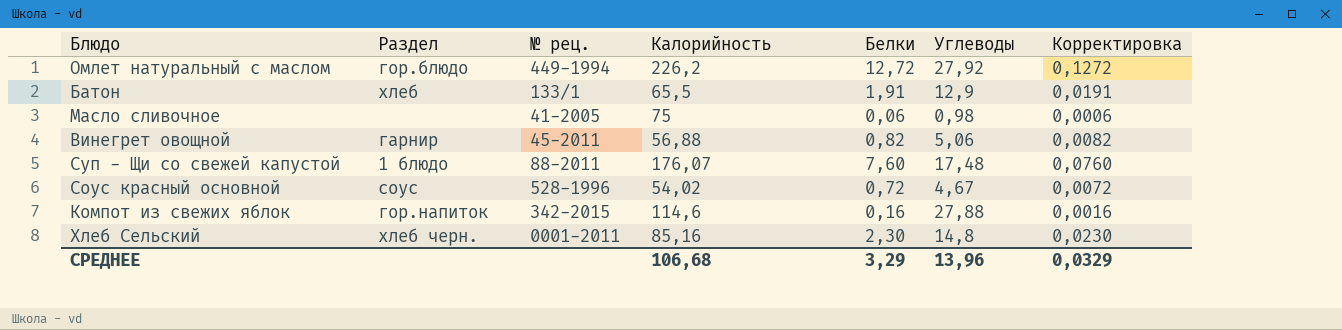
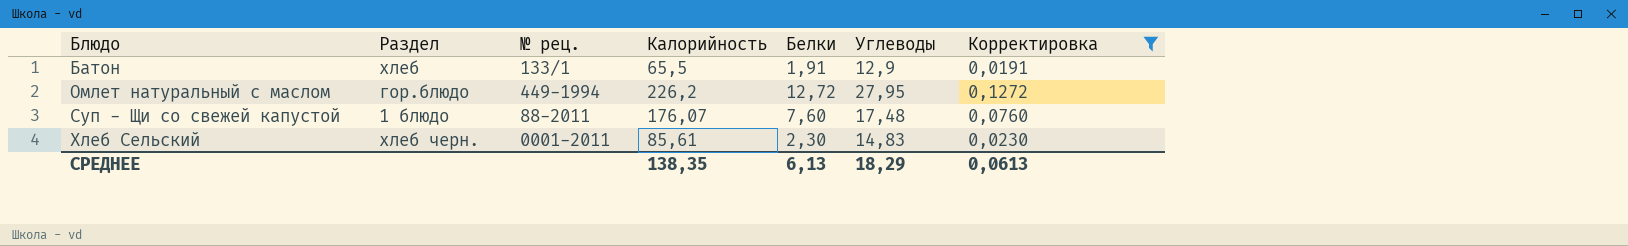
filter: none -> Корректировка >= 0,0191
row order: none -> Блюдо ascending
Омлет натуральный с маслом | Углеводы: 27,92 -> 27,95
Хлеб Сельский | Калорийность: 85,16 -> 85,61
Хлеб Сельский | Углеводы: 14,8 -> 14,83
СРЕДНЕЕ | Калорийность: 106,68 -> 138,35
СРЕДНЕЕ | Белки: 3,29 -> 6,13
СРЕДНЕЕ | Углеводы: 13,96 -> 18,29
СРЕДНЕЕ | Корректировка: 0,0329 -> 0,0613

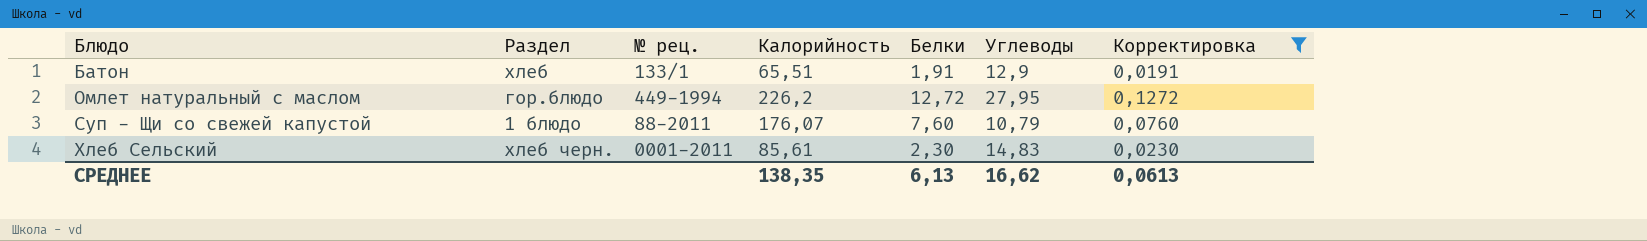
Батон | Калорийность: 65,5 -> 65,51
Суп - Щи со свежей капустой | Углеводы: 17,48 -> 10,79
СРЕДНЕЕ | Углеводы: 18,29 -> 16,62

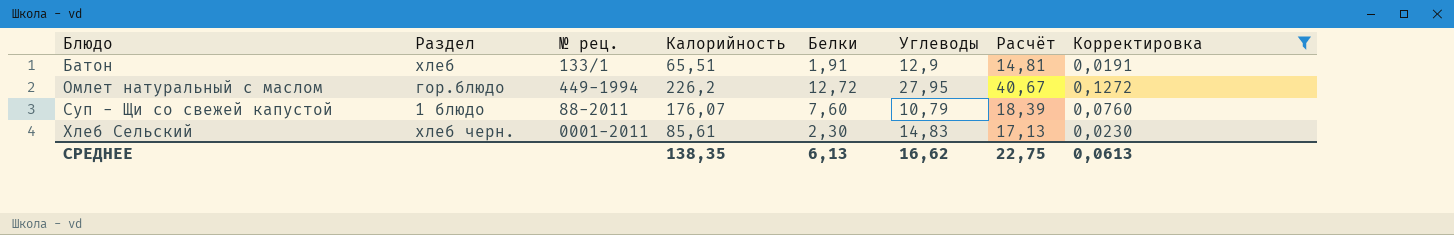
column Расчёт | formula: none -> [Белки] + [Углеводы]

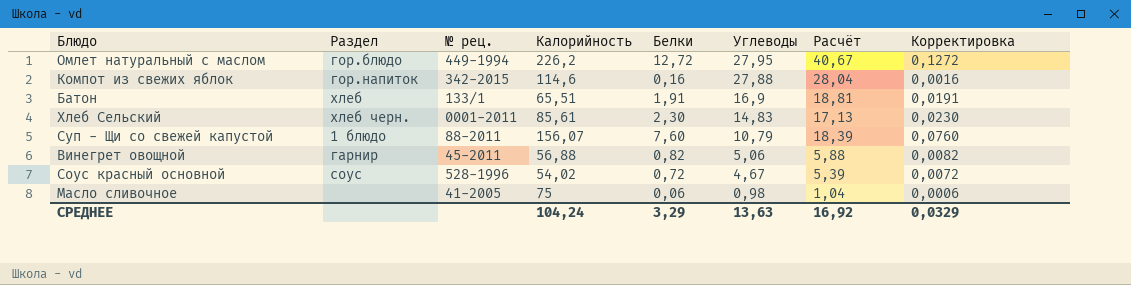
filter: Корректировка >= 0,0191 -> none
row order: Блюдо ascending -> Углеводы descending
Батон | Углеводы: 12,9 -> 16,9
Батон | Расчёт: 14,81 -> 18,81
Суп - Щи со свежей капустой | Калорийность: 176,07 -> 156,07
СРЕДНЕЕ | Калорийность: 138,35 -> 104,24
СРЕДНЕЕ | Белки: 6,13 -> 3,29
СРЕДНЕЕ | Углеводы: 16,62 -> 13,63
СРЕДНЕЕ | Расчёт: 22,75 -> 16,92
СРЕДНЕЕ | Корректировка: 0,0613 -> 0,0329

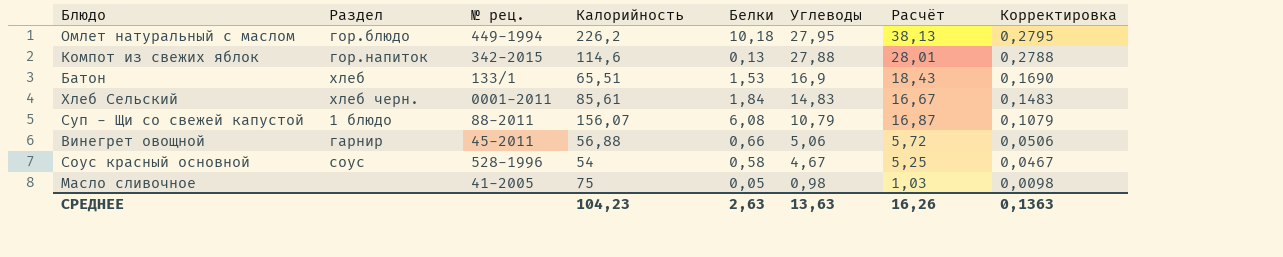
column Корректировка | formula: [Белки] * 0,01 -> [Углеводы] * 0,01
Омлет натуральный с маслом | Белки: 12,72 -> 10,18
Омлет натуральный с маслом | Расчёт: 40,67 -> 38,13
Компот из свежих яблок | Белки: 0,16 -> 0,13
Компот из свежих яблок | Расчёт: 28,04 -> 28,01
Батон | Белки: 1,91 -> 1,53
Батон | Расчёт: 18,81 -> 18,43
Хлеб Сельский | Белки: 2,30 -> 1,84
Хлеб Сельский | Расчёт: 17,13 -> 16,67
Суп - Щи со свежей капустой | Белки: 7,60 -> 6,08
Суп - Щи со свежей капустой | Расчёт: 18,39 -> 16,87
Винегрет овощной | Белки: 0,82 -> 0,66
Винегрет овощной | Расчёт: 5,88 -> 5,72
Соус красный основной | Калорийность: 54,02 -> 54
Соус красный основной | Белки: 0,72 -> 0,58
Соус красный основной | Расчёт: 5,39 -> 5,25
Масло сливочное | Белки: 0,06 -> 0,05
Масло сливочное | Расчёт: 1,04 -> 1,03
СРЕДНЕЕ | Калорийность: 104,24 -> 104,23
СРЕДНЕЕ | Белки: 3,29 -> 2,63
СРЕДНЕЕ | Расчёт: 16,92 -> 16,26
СРЕДНЕЕ | Корректировка: 0,0329 -> 0,1363

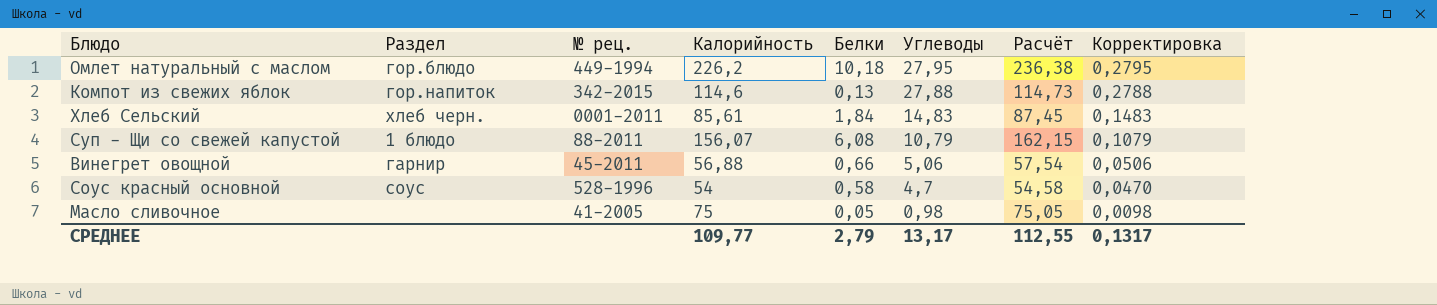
column Расчёт | formula: [Белки] + [Углеводы] -> [Калорийность] + [Белки]
row Батон: хлеб | 133/1 | 65,51 | 1,53 | 16,9 | 18,43 | 0,1690 -> none
Соус красный основной | Углеводы: 4,67 -> 4,7
Соус красный основной | Корректировка: 0,0467 -> 0,0470
СРЕДНЕЕ | Калорийность: 104,23 -> 109,77
СРЕДНЕЕ | Белки: 2,63 -> 2,79
СРЕДНЕЕ | Углеводы: 13,63 -> 13,17
СРЕДНЕЕ | Расчёт: 16,26 -> 112,55
СРЕДНЕЕ | Корректировка: 0,1363 -> 0,1317

